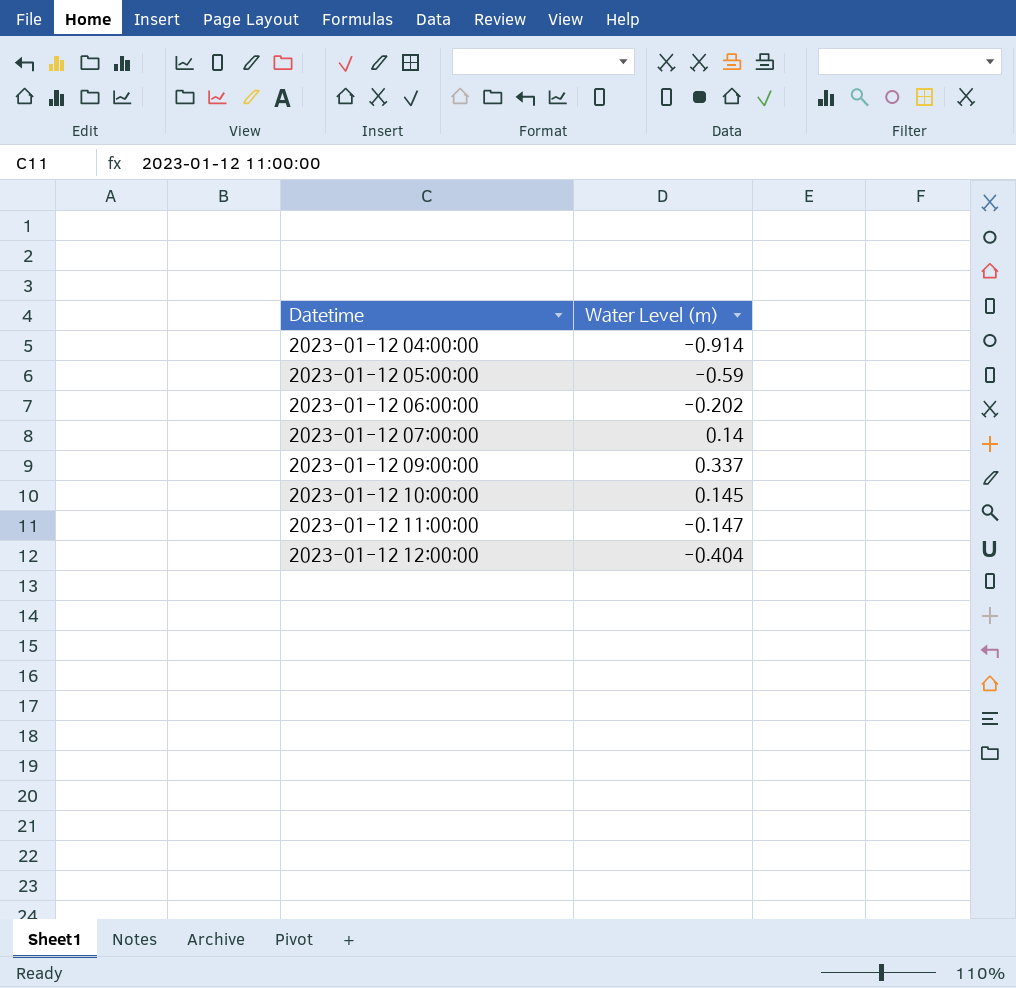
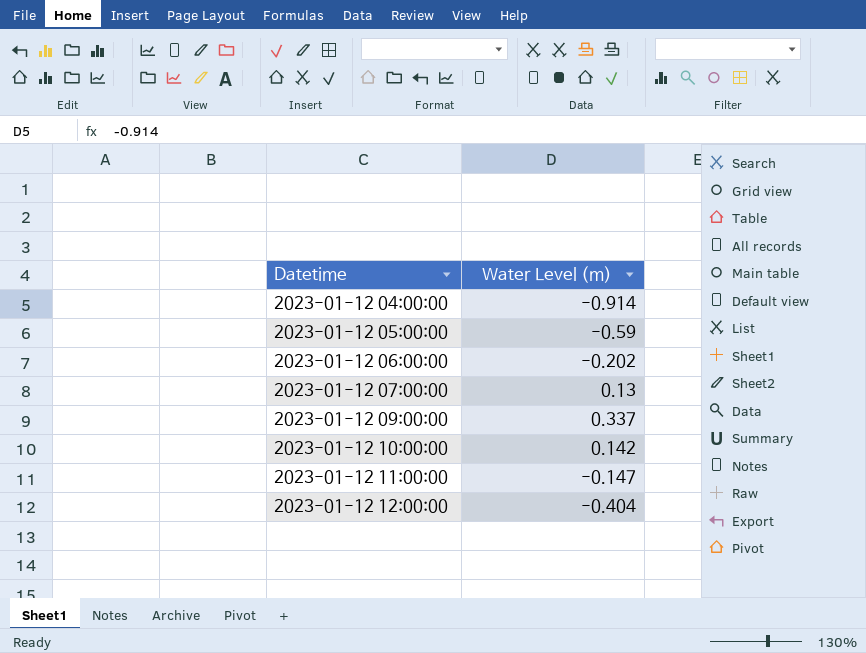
2023-01-12 07:00:00 | Water Level (m): 0.14 -> 0.13
2023-01-12 10:00:00 | Water Level (m): 0.145 -> 0.142

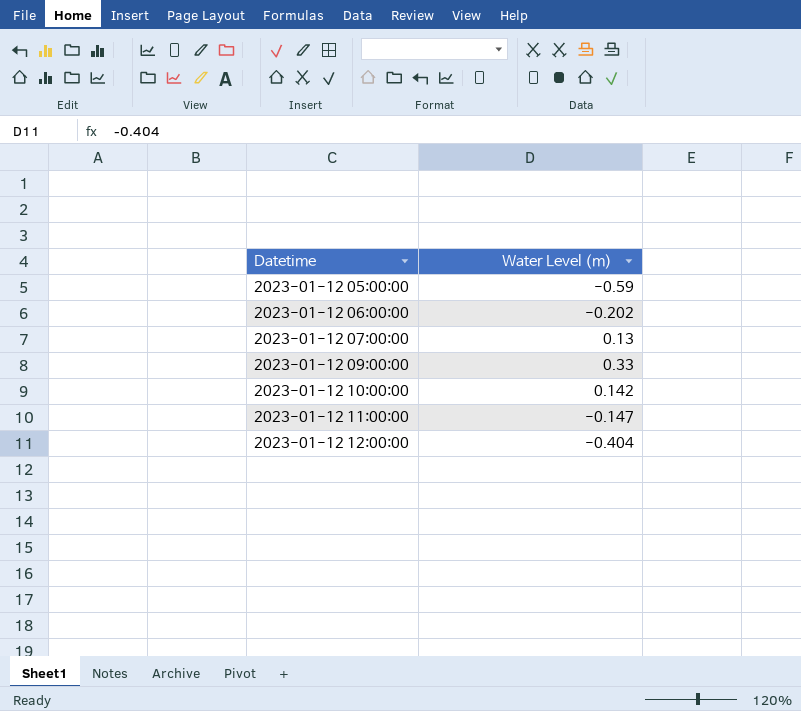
row 2023-01-12 04:00:00: -0.914 -> none
2023-01-12 09:00:00 | Water Level (m): 0.337 -> 0.33

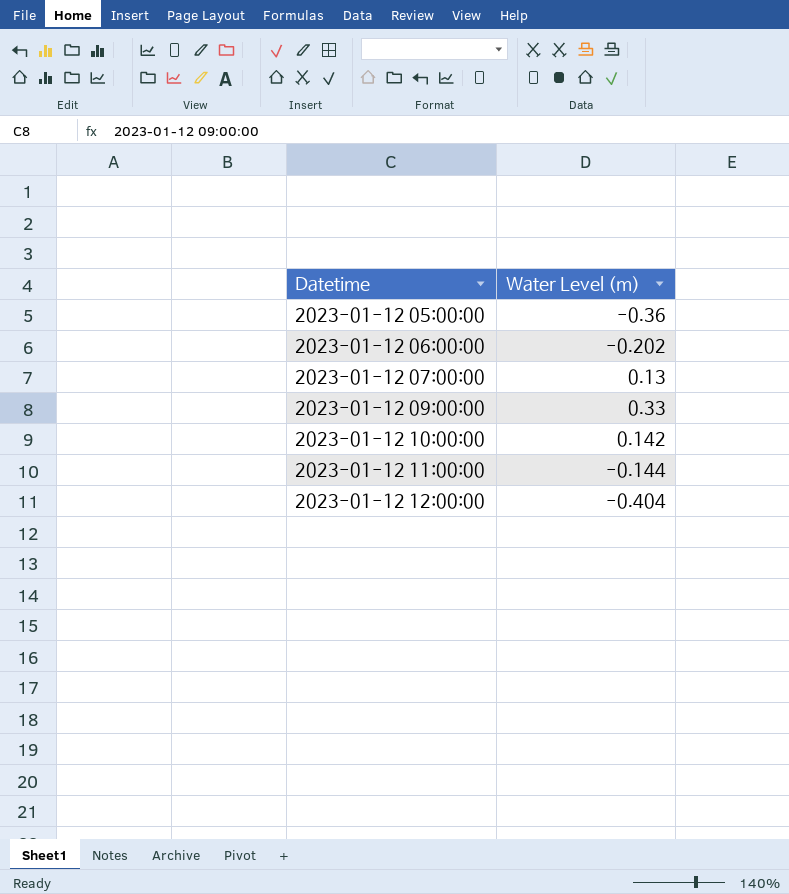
2023-01-12 05:00:00 | Water Level (m): -0.59 -> -0.36
2023-01-12 11:00:00 | Water Level (m): -0.147 -> -0.144

